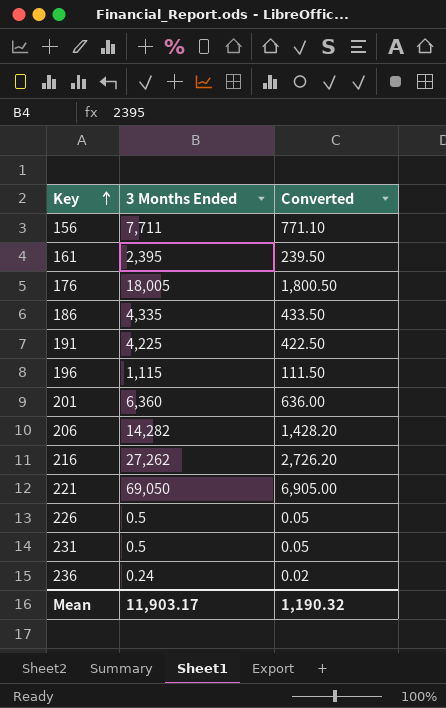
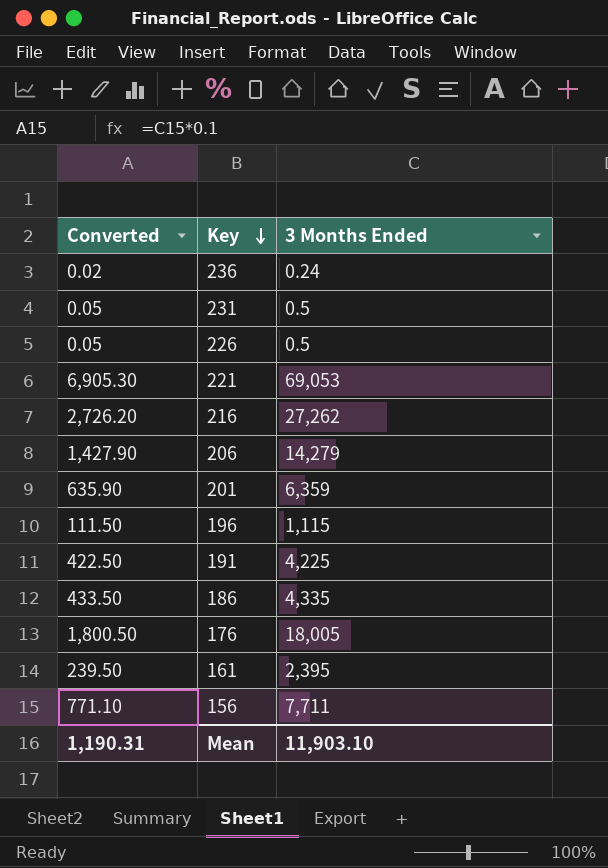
row order: Key ascending -> Key descending
column Converted | position: 3 -> 1
221 | Converted: 6,905.00 -> 6,905.30
221 | 3 Months Ended: 69,050 -> 69,053
206 | Converted: 1,428.20 -> 1,427.90
206 | 3 Months Ended: 14,282 -> 14,279
201 | Converted: 636.00 -> 635.90
201 | 3 Months Ended: 6,360 -> 6,359
Mean | Converted: 1,190.32 -> 1,190.31
Mean | 3 Months Ended: 11,903.17 -> 11,903.10

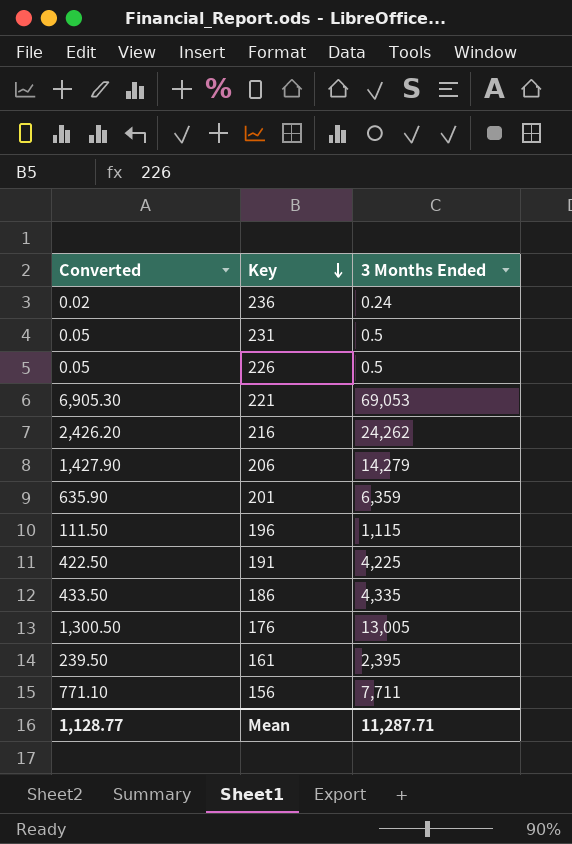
216 | Converted: 2,726.20 -> 2,426.20
216 | 3 Months Ended: 27,262 -> 24,262
176 | Converted: 1,800.50 -> 1,300.50
176 | 3 Months Ended: 18,005 -> 13,005
Mean | Converted: 1,190.31 -> 1,128.77
Mean | 3 Months Ended: 11,903.10 -> 11,287.71

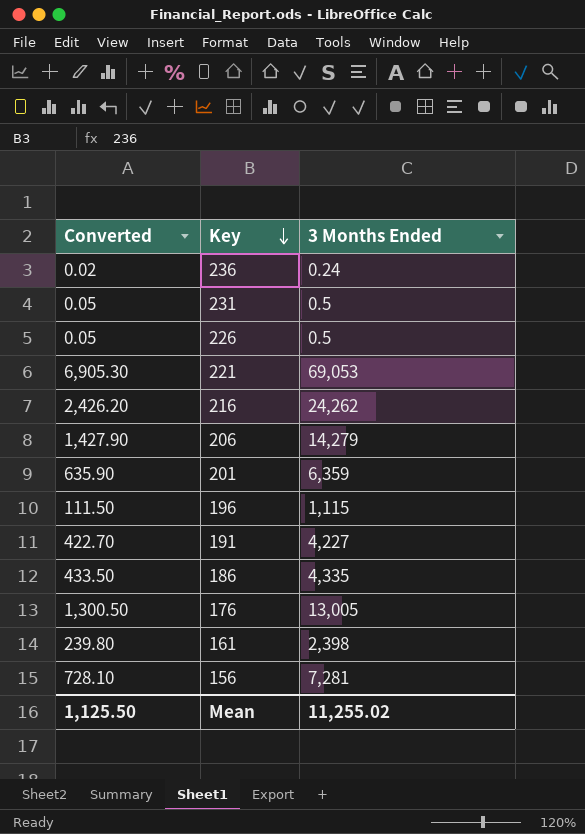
191 | Converted: 422.50 -> 422.70
191 | 3 Months Ended: 4,225 -> 4,227
161 | Converted: 239.50 -> 239.80
161 | 3 Months Ended: 2,395 -> 2,398
156 | Converted: 771.10 -> 728.10
156 | 3 Months Ended: 7,711 -> 7,281
Mean | Converted: 1,128.77 -> 1,125.50
Mean | 3 Months Ended: 11,287.71 -> 11,255.02

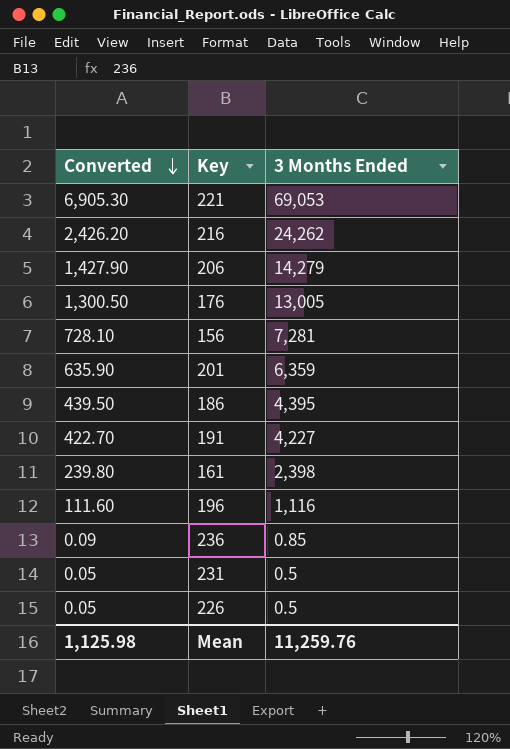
row order: Key descending -> Converted descending
186 | Converted: 433.50 -> 439.50
186 | 3 Months Ended: 4,335 -> 4,395
196 | Converted: 111.50 -> 111.60
196 | 3 Months Ended: 1,115 -> 1,116
236 | Converted: 0.02 -> 0.09
236 | 3 Months Ended: 0.24 -> 0.85
Mean | Converted: 1,125.50 -> 1,125.98
Mean | 3 Months Ended: 11,255.02 -> 11,259.76

